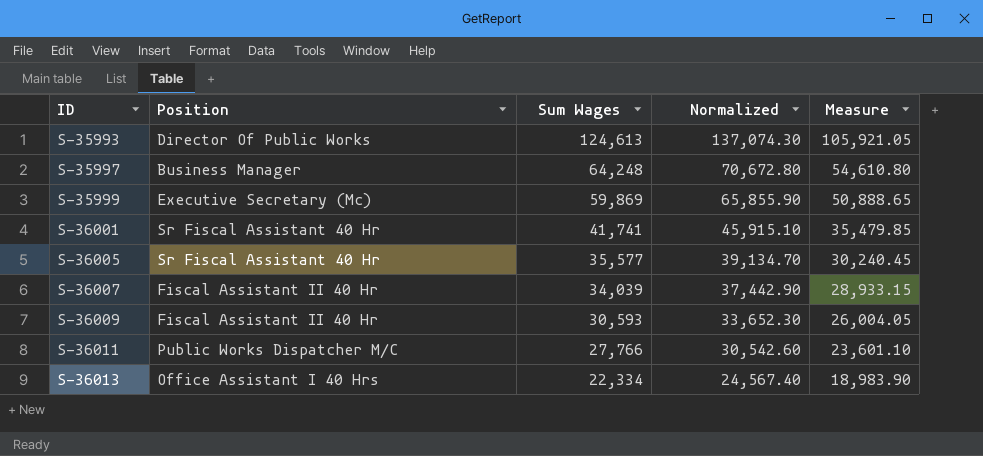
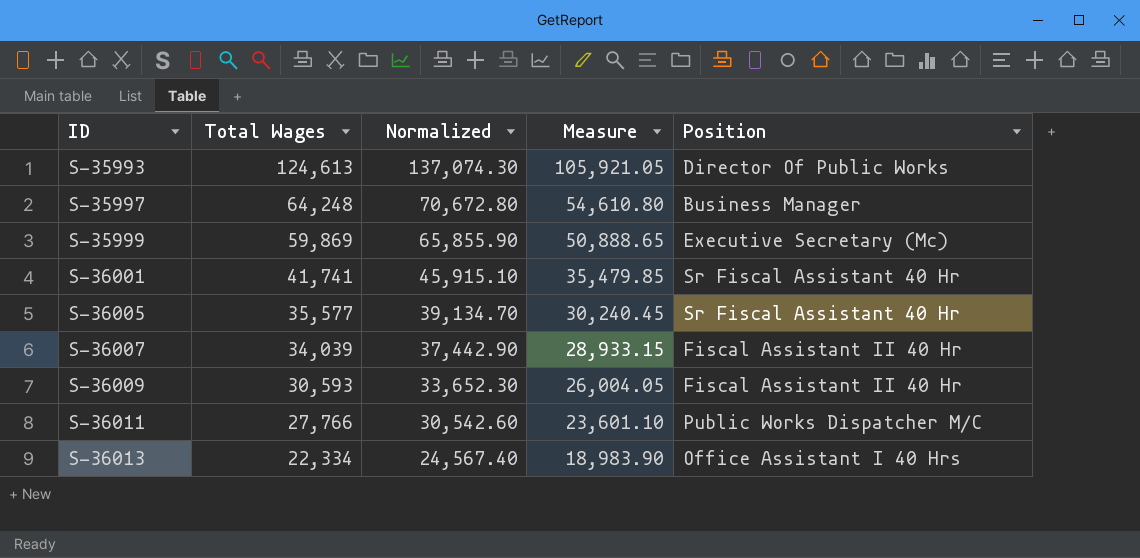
column name: Sum Wages -> Total Wages
column Position | position: 2 -> 5

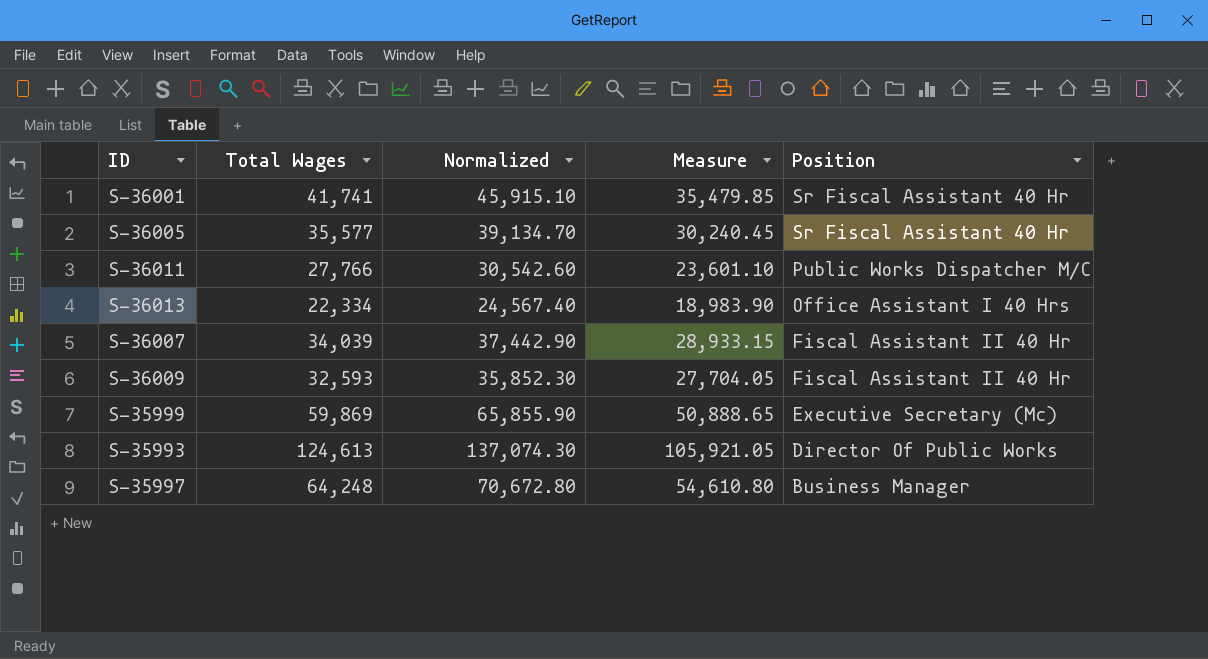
row order: ID ascending -> Position descending
S-36009 | Total Wages: 30,593 -> 32,593
S-36009 | Normalized: 33,652.30 -> 35,852.30
S-36009 | Measure: 26,004.05 -> 27,704.05

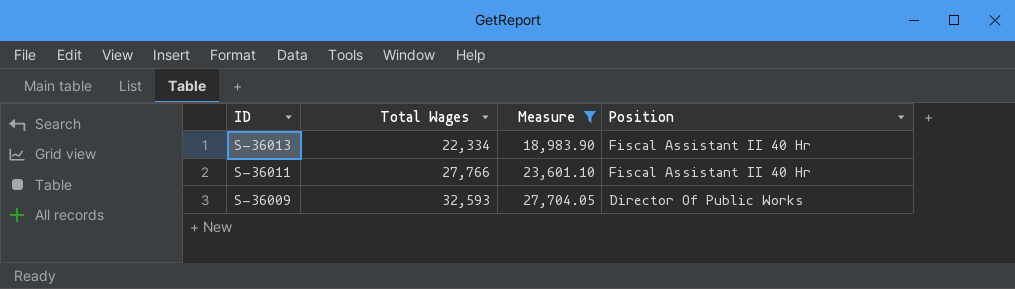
filter: none -> Measure <= 27,704.05
row order: Position descending -> ID descending
column Normalized | formula: [Total Wages] * 1.1 -> none
S-36013 | Position: Office Assistant I 40 Hrs -> Fiscal Assistant II 40 Hr
S-36011 | Position: Public Works Dispatcher M/C -> Fiscal Assistant II 40 Hr
S-36009 | Position: Fiscal Assistant II 40 Hr -> Director Of Public Works

